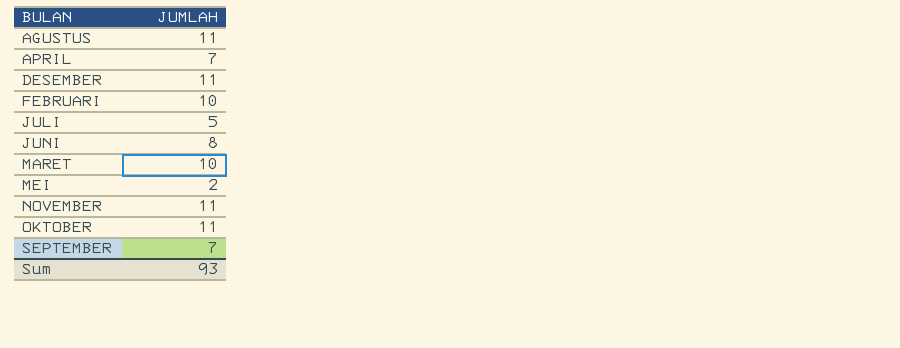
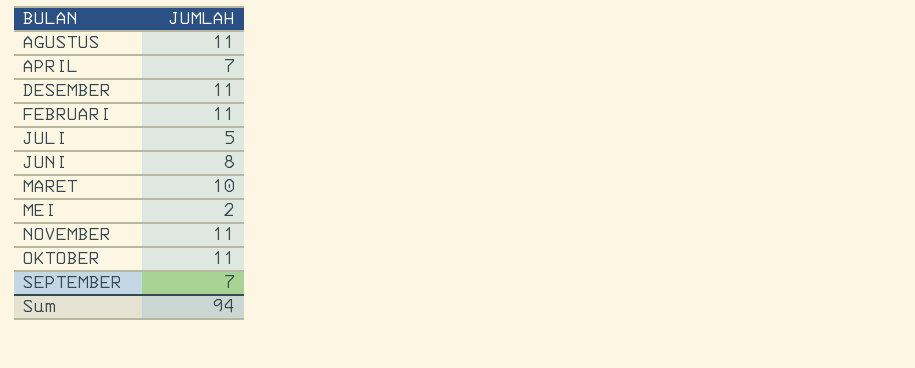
FEBRUARI | JUMLAH: 10 -> 11
Sum | JUMLAH: 93 -> 94

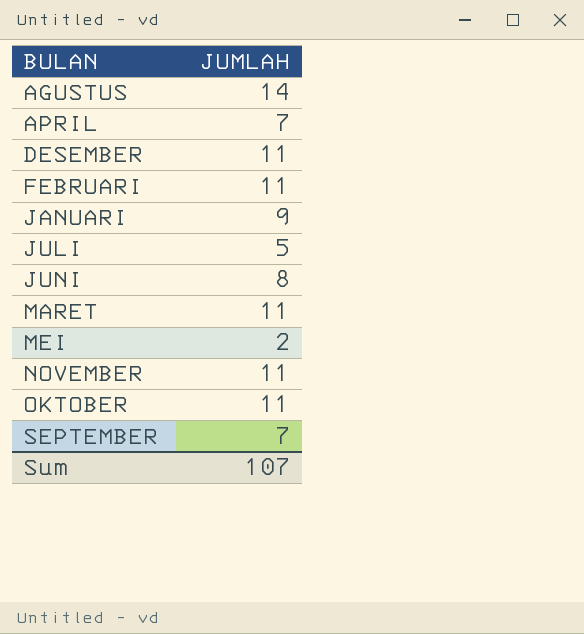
AGUSTUS | JUMLAH: 11 -> 14
row JANUARI: none -> 9
MARET | JUMLAH: 10 -> 11
Sum | JUMLAH: 94 -> 107

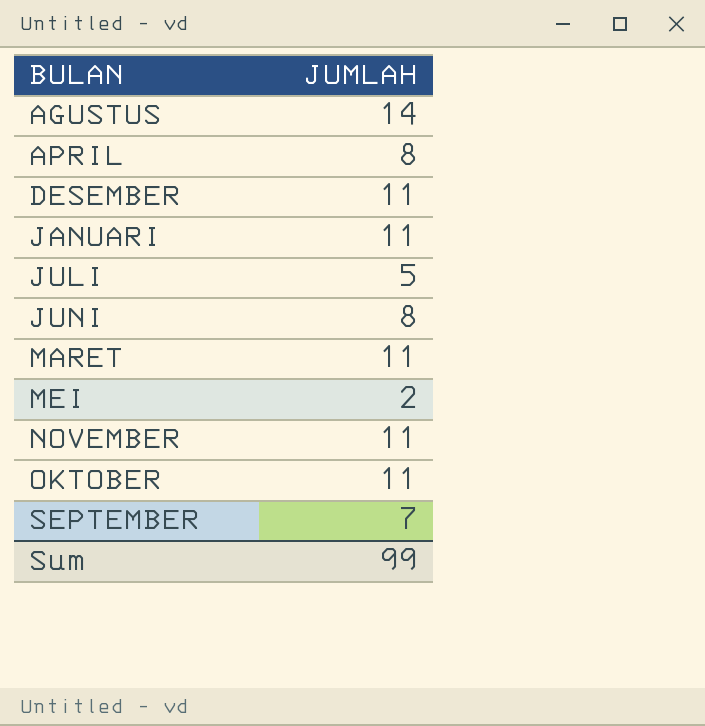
row FEBRUARI: 11 -> none
APRIL | JUMLAH: 7 -> 8
JANUARI | JUMLAH: 9 -> 11
Sum | JUMLAH: 107 -> 99

